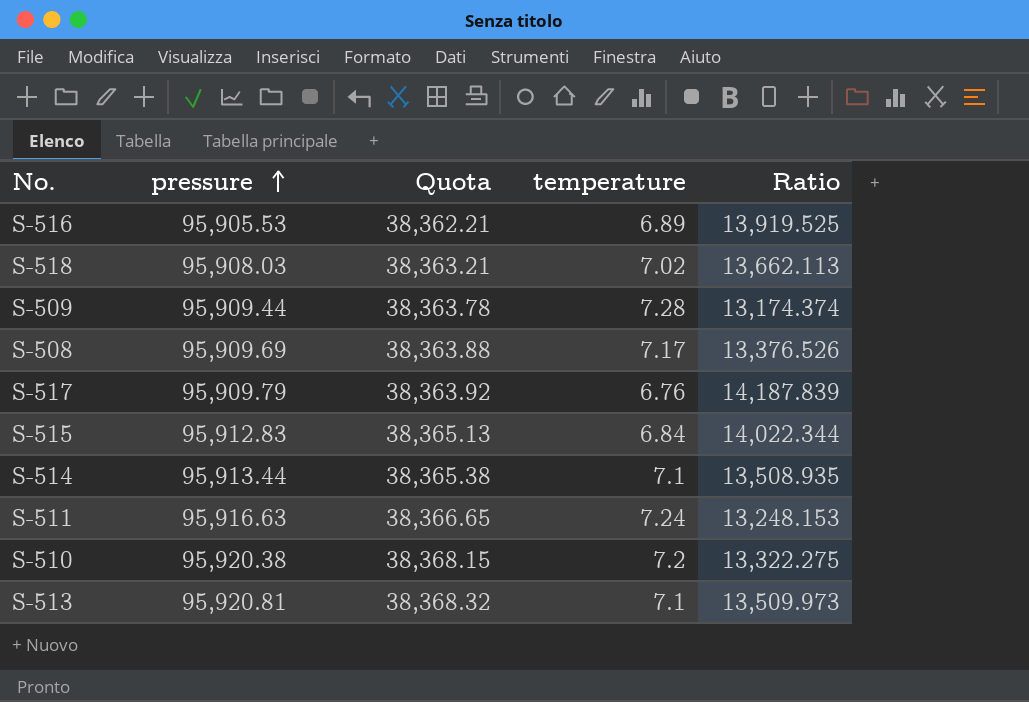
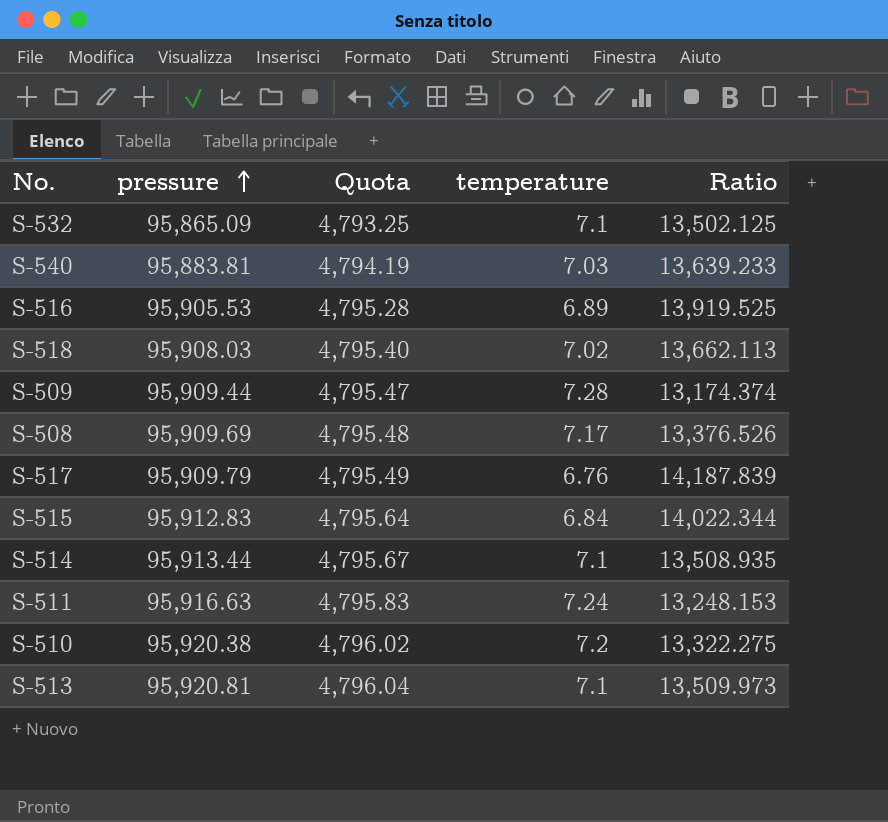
column Quota | formula: [pressure] * 0.4 -> [pressure] * 0.05
row S-532: none -> 95,865.09 | 4,793.25 | 7.1 | 13,502.125
row S-540: none -> 95,883.81 | 4,794.19 | 7.03 | 13,639.233

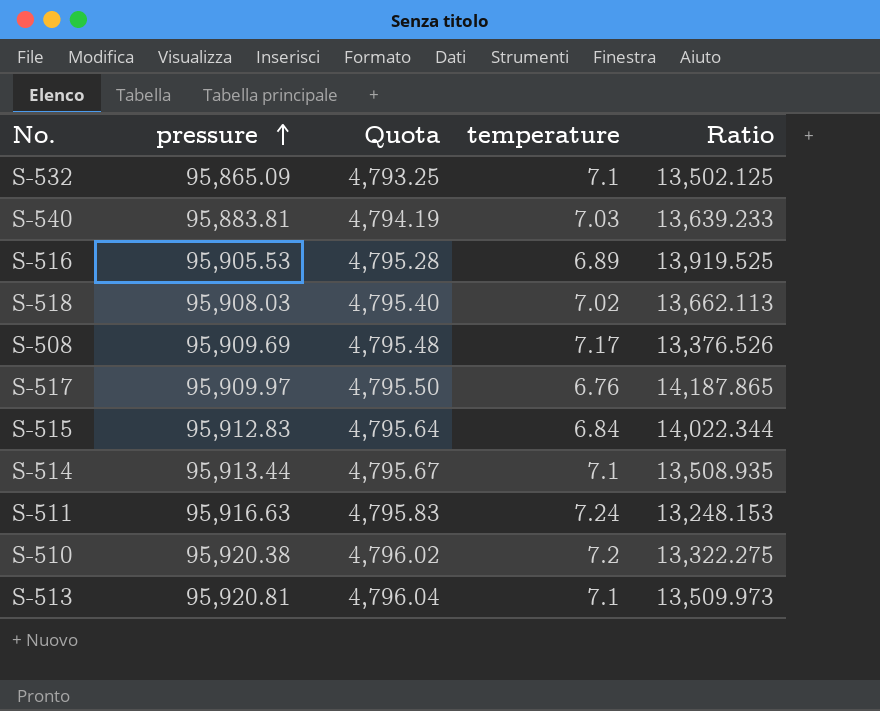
row S-509: 95,909.44 | 4,795.47 | 7.28 | 13,174.374 -> none
S-517 | pressure: 95,909.79 -> 95,909.97
S-517 | Quota: 4,795.49 -> 4,795.50
S-517 | Ratio: 14,187.839 -> 14,187.865

